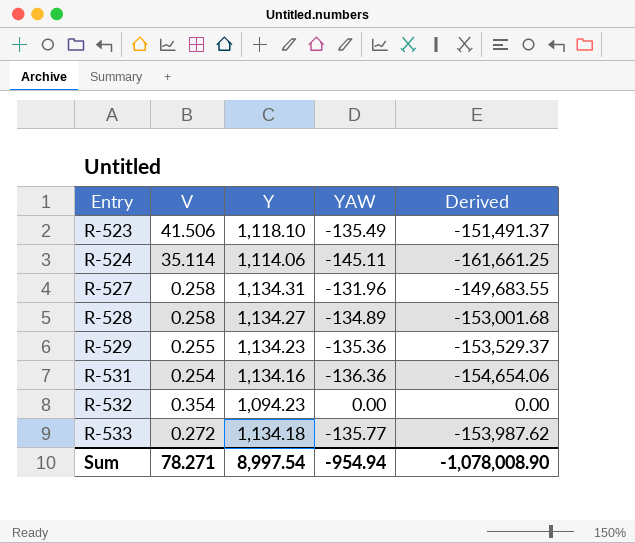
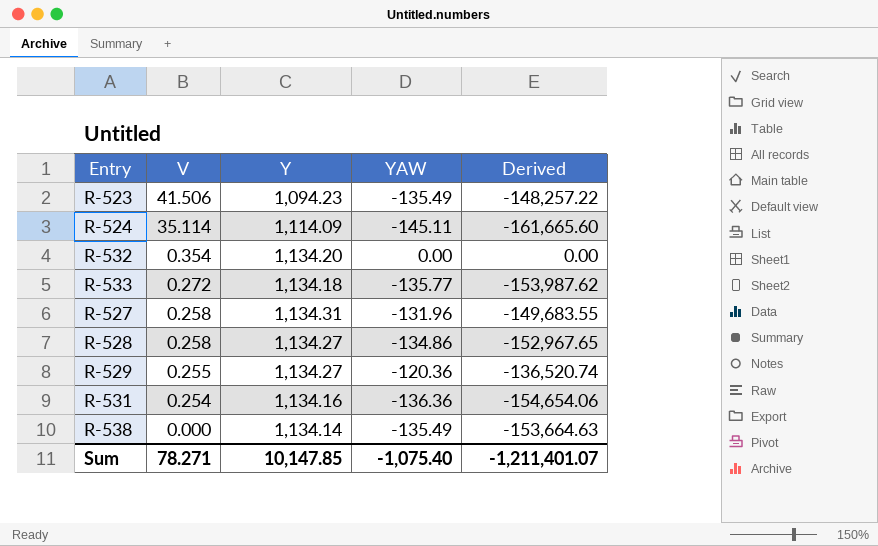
row order: Entry ascending -> V descending
R-523 | Y: 1,118.10 -> 1,094.23
R-523 | Derived: -151,491.37 -> -148,257.22
R-524 | Y: 1,114.06 -> 1,114.09
R-524 | Derived: -161,661.25 -> -161,665.60
R-532 | Y: 1,094.23 -> 1,134.20
R-528 | YAW: -134.89 -> -134.86
R-528 | Derived: -153,001.68 -> -152,967.65
R-529 | Y: 1,134.23 -> 1,134.27
R-529 | YAW: -135.36 -> -120.36
R-529 | Derived: -153,529.37 -> -136,520.74
row R-538: none -> 0.000 | 1,134.14 | -135.49 | -153,664.63
Sum | Y: 8,997.54 -> 10,147.85
Sum | YAW: -954.94 -> -1,075.40
Sum | Derived: -1,078,008.90 -> -1,211,401.07

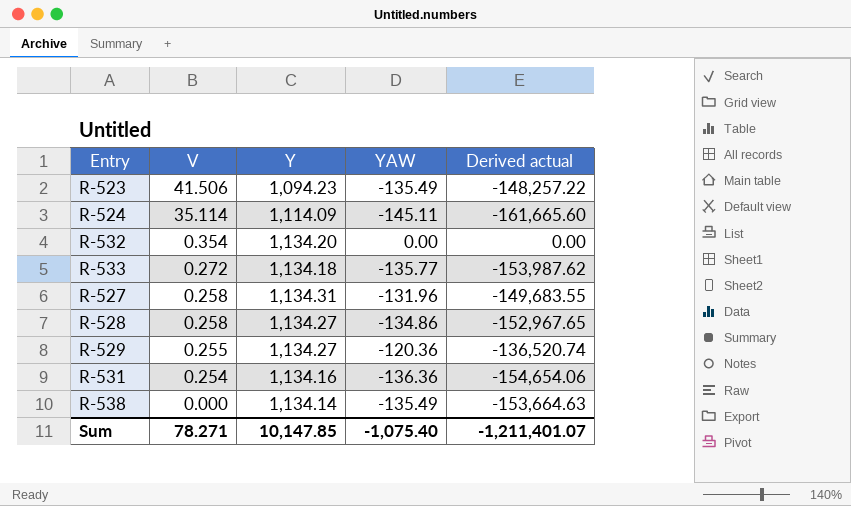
column name: Derived -> Derived actual

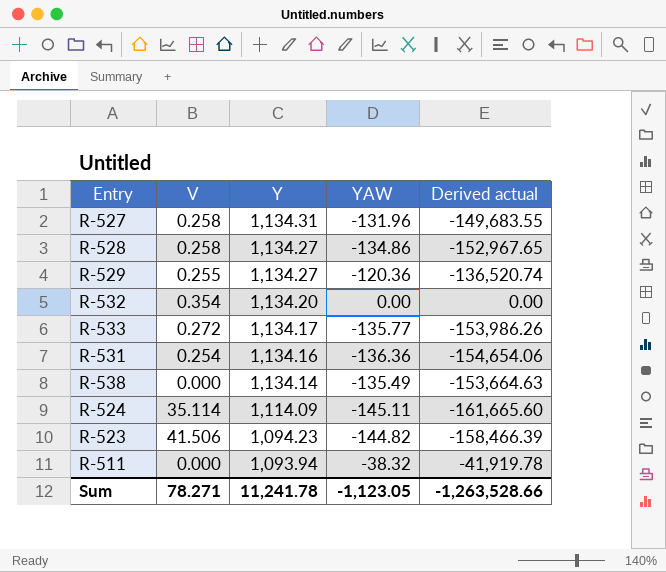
row order: V descending -> Y descending
R-533 | Y: 1,134.18 -> 1,134.17
R-533 | Derived actual: -153,987.62 -> -153,986.26
R-523 | YAW: -135.49 -> -144.82
R-523 | Derived actual: -148,257.22 -> -158,466.39
row R-511: none -> 0.000 | 1,093.94 | -38.32 | -41,919.78
Sum | Y: 10,147.85 -> 11,241.78
Sum | YAW: -1,075.40 -> -1,123.05
Sum | Derived actual: -1,211,401.07 -> -1,263,528.66

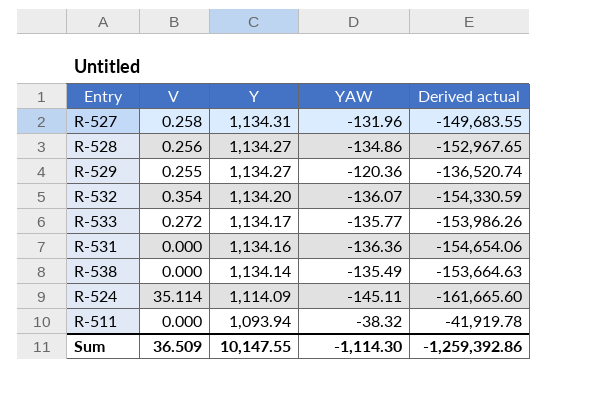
row R-523: 41.506 | 1,094.23 | -144.82 | -158,466.39 -> none
R-528 | V: 0.258 -> 0.256
R-532 | YAW: 0.00 -> -136.07
R-532 | Derived actual: 0.00 -> -154,330.59
R-531 | V: 0.254 -> 0.000
Sum | V: 78.271 -> 36.509
Sum | Y: 11,241.78 -> 10,147.55
Sum | YAW: -1,123.05 -> -1,114.30
Sum | Derived actual: -1,263,528.66 -> -1,259,392.86

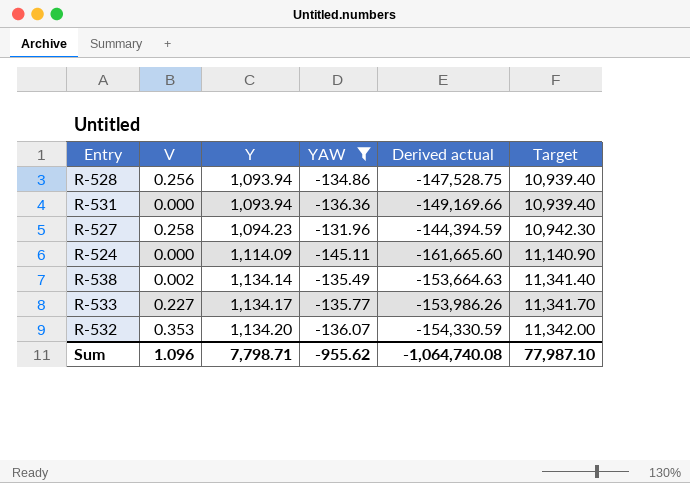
filter: none -> YAW <= -131.96
row order: Y descending -> Y ascending
column Target | formula: none -> [Y] * 10
R-528 | Y: 1,134.27 -> 1,093.94
R-528 | Derived actual: -152,967.65 -> -147,528.75
R-531 | Y: 1,134.16 -> 1,093.94
R-531 | Derived actual: -154,654.06 -> -149,169.66
R-527 | Y: 1,134.31 -> 1,094.23
R-527 | Derived actual: -149,683.55 -> -144,394.59
R-524 | V: 35.114 -> 0.000
R-538 | V: 0.000 -> 0.002
R-533 | V: 0.272 -> 0.227
R-532 | V: 0.354 -> 0.353
Sum | V: 36.509 -> 1.096
Sum | Y: 10,147.55 -> 7,798.71
Sum | YAW: -1,114.30 -> -955.62
Sum | Derived actual: -1,259,392.86 -> -1,064,740.08

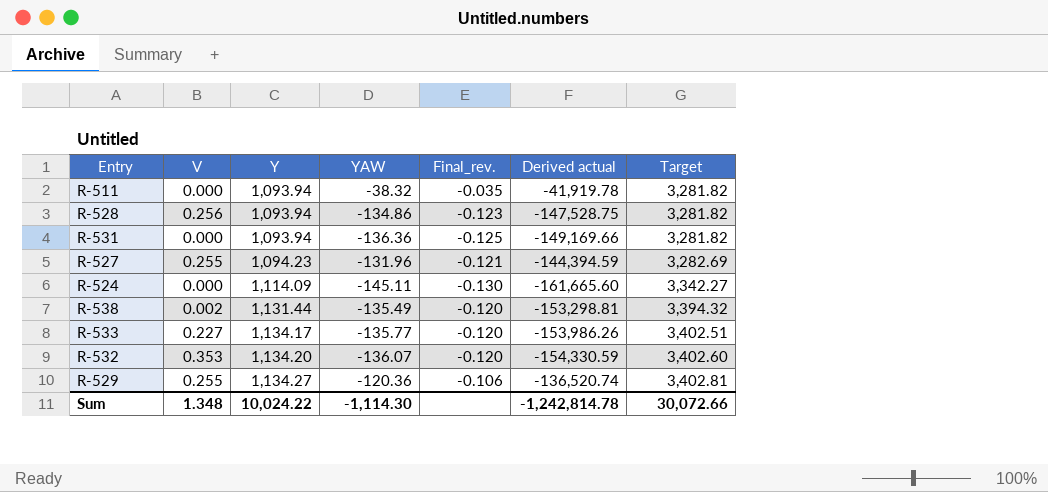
filter: YAW <= -131.96 -> none
column Final_rev. | formula: none -> [YAW] / [Y]
column Target | formula: [Y] * 10 -> [Y] * 3
R-527 | V: 0.258 -> 0.255
R-538 | Y: 1,134.14 -> 1,131.44
R-538 | Derived actual: -153,664.63 -> -153,298.81
Sum | V: 1.096 -> 1.348
Sum | Y: 7,798.71 -> 10,024.22
Sum | YAW: -955.62 -> -1,114.30
Sum | Derived actual: -1,064,740.08 -> -1,242,814.78
Sum | Target: 77,987.10 -> 30,072.66

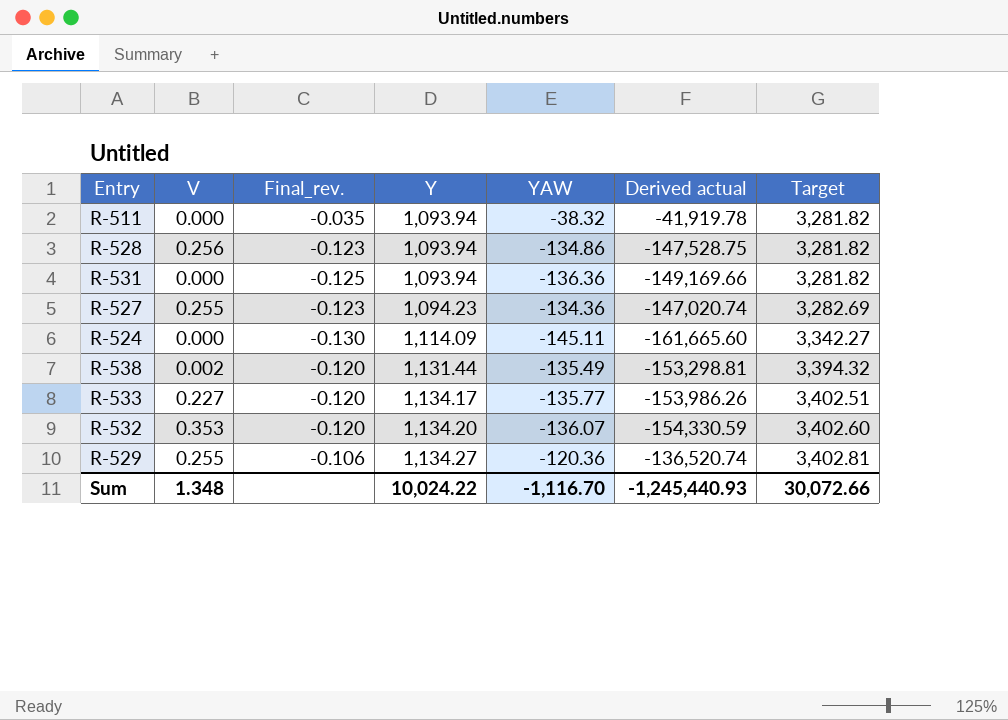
column Final_rev. | position: 5 -> 3
R-527 | Final_rev.: -0.121 -> -0.123
R-527 | YAW: -131.96 -> -134.36
R-527 | Derived actual: -144,394.59 -> -147,020.74
Sum | YAW: -1,114.30 -> -1,116.70
Sum | Derived actual: -1,242,814.78 -> -1,245,440.93

